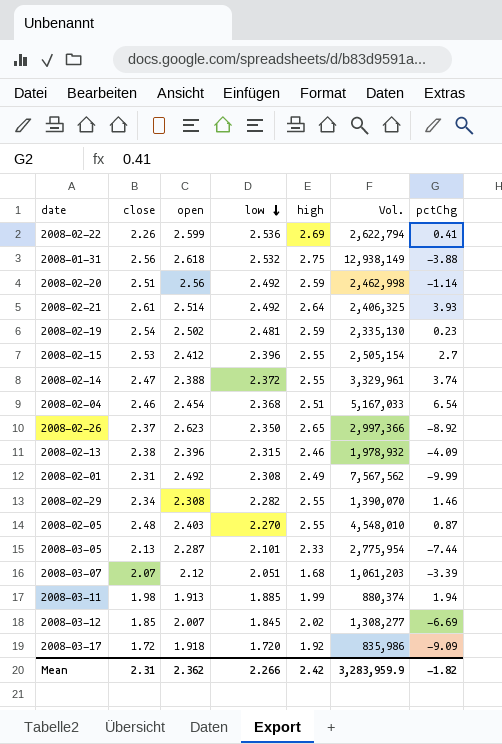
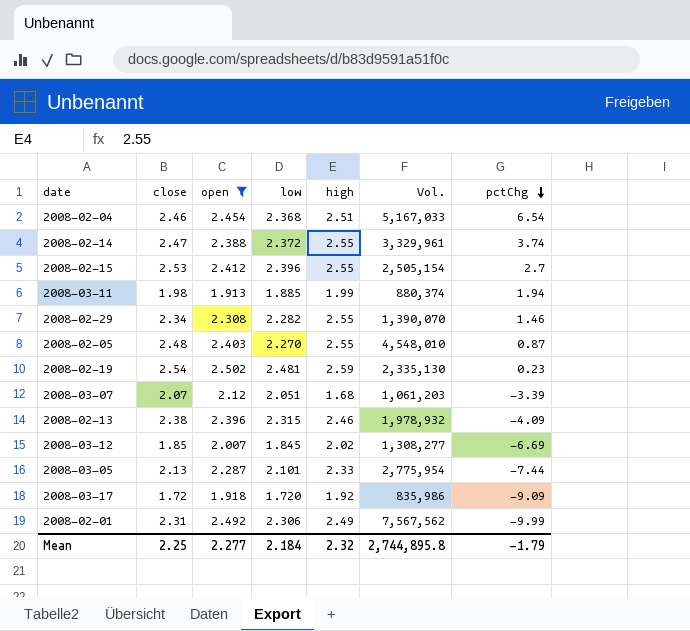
filter: none -> open <= 2.502
row order: low descending -> pctChg descending
2008-02-01 | low: 2.308 -> 2.306
Mean | close: 2.31 -> 2.25
Mean | open: 2.362 -> 2.277
Mean | low: 2.266 -> 2.184
Mean | high: 2.42 -> 2.32
Mean | Vol.: 3,283,959.9 -> 2,744,895.8
Mean | pctChg: -1.82 -> -1.79

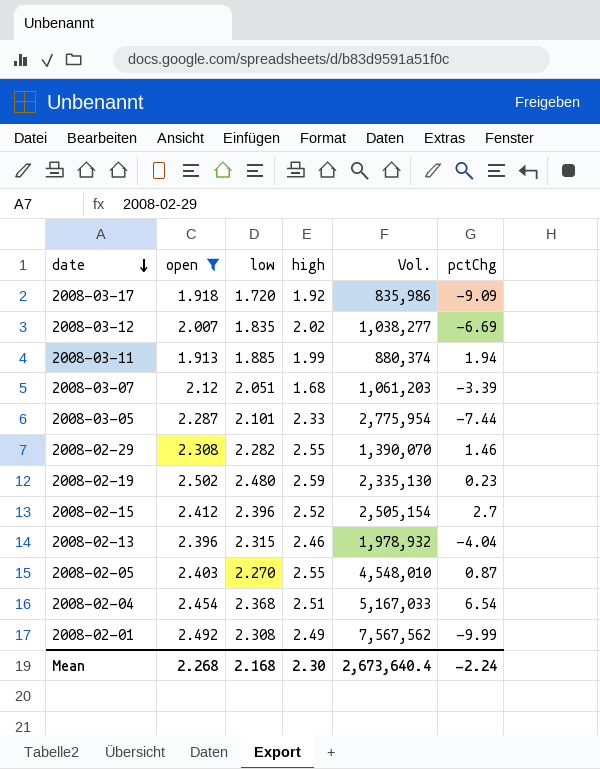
row order: pctChg descending -> date descending
column close | position: 2 -> none
row 2008-02-14: 2.47 | 2.388 | 2.372 | 2.55 | 3,329,961 | 3.74 -> none
2008-03-12 | low: 1.845 -> 1.835
2008-03-12 | Vol.: 1,308,277 -> 1,038,277
2008-02-19 | low: 2.481 -> 2.480
2008-02-15 | high: 2.55 -> 2.52
2008-02-13 | pctChg: -4.09 -> -4.04
2008-02-01 | low: 2.306 -> 2.308
Mean | open: 2.277 -> 2.268
Mean | low: 2.184 -> 2.168
Mean | high: 2.32 -> 2.30
Mean | Vol.: 2,744,895.8 -> 2,673,640.4
Mean | pctChg: -1.79 -> -2.24

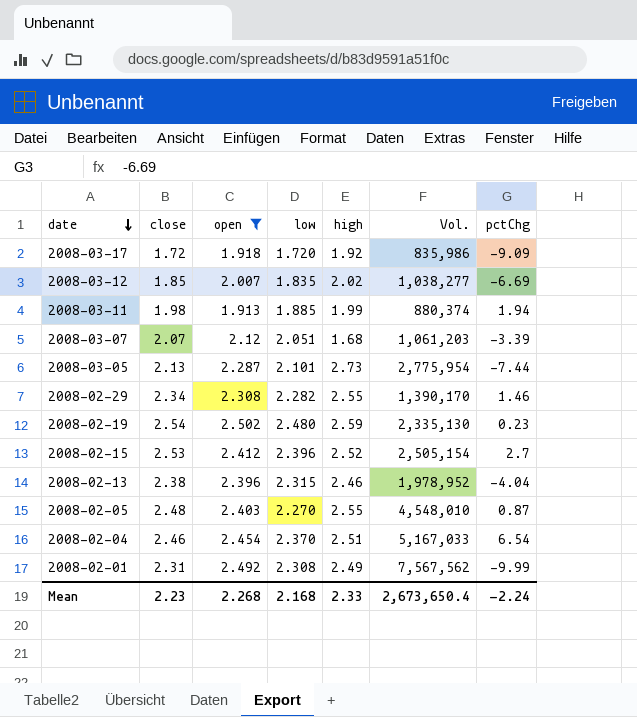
column close | position: none -> 2
2008-03-05 | high: 2.33 -> 2.73
2008-02-29 | Vol.: 1,390,070 -> 1,390,170
2008-02-13 | Vol.: 1,978,932 -> 1,978,952
2008-02-04 | low: 2.368 -> 2.370
Mean | high: 2.30 -> 2.33
Mean | Vol.: 2,673,640.4 -> 2,673,650.4

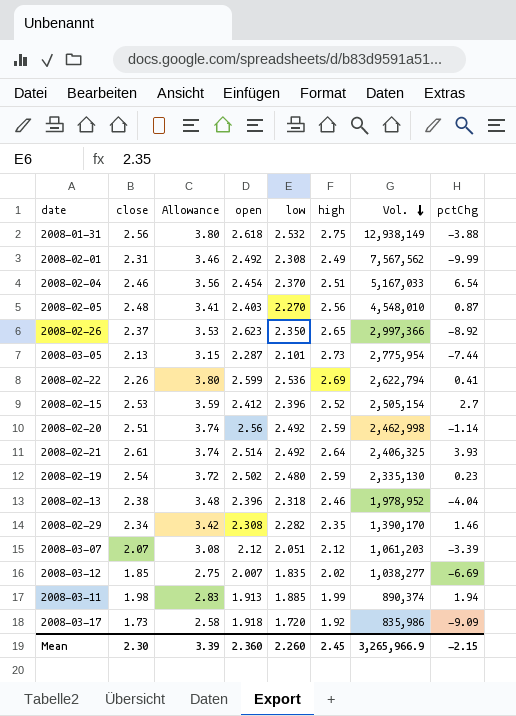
filter: open <= 2.502 -> none
row order: date descending -> Vol. descending
column Allowance | formula: none -> [low] * 1.5
2008-02-05 | high: 2.55 -> 2.56
2008-02-13 | low: 2.315 -> 2.318
2008-02-29 | high: 2.55 -> 2.35
2008-03-07 | high: 1.68 -> 2.12
2008-03-11 | Vol.: 880,374 -> 890,374
2008-03-17 | close: 1.72 -> 1.73
Mean | close: 2.23 -> 2.30
Mean | open: 2.268 -> 2.360
Mean | low: 2.168 -> 2.260
Mean | high: 2.33 -> 2.45
Mean | Vol.: 2,673,650.4 -> 3,265,966.9
Mean | pctChg: -2.24 -> -2.15

